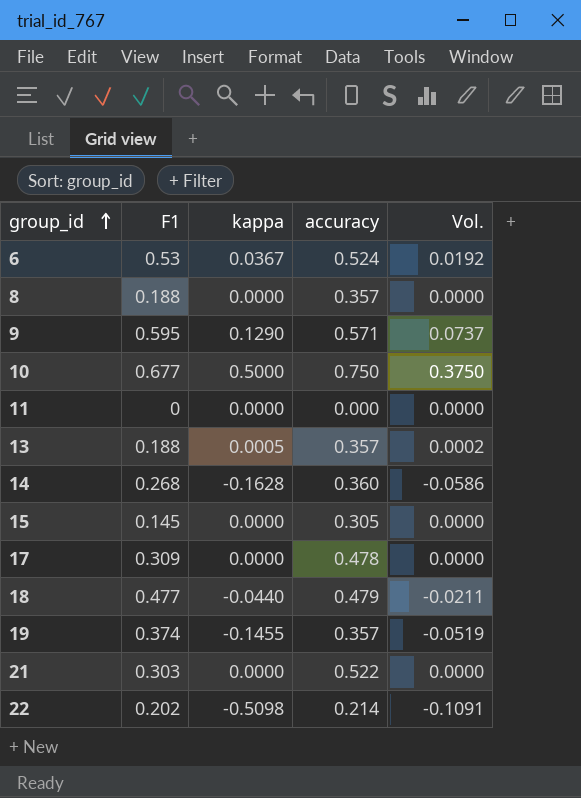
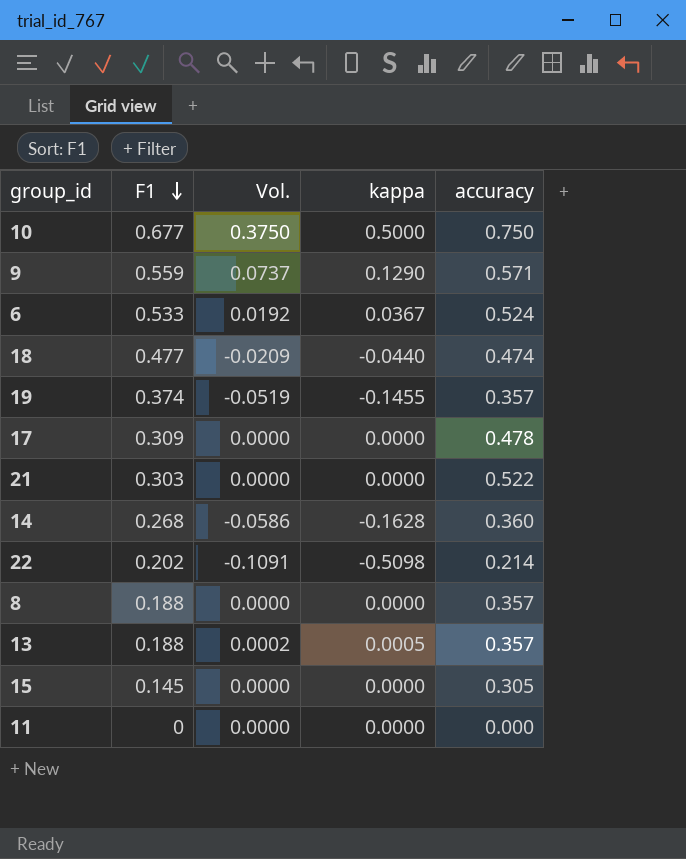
row order: group_id ascending -> F1 descending
column Vol. | position: 5 -> 3
9 | F1: 0.595 -> 0.559
6 | F1: 0.53 -> 0.533
18 | Vol.: -0.0211 -> -0.0209
18 | accuracy: 0.479 -> 0.474

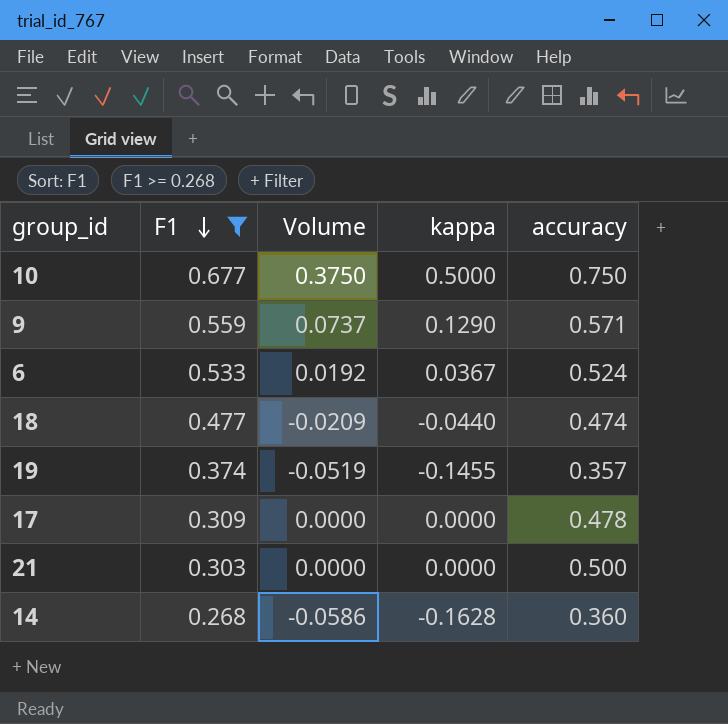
filter: none -> F1 >= 0.268
column name: Vol. -> Volume
21 | accuracy: 0.522 -> 0.500

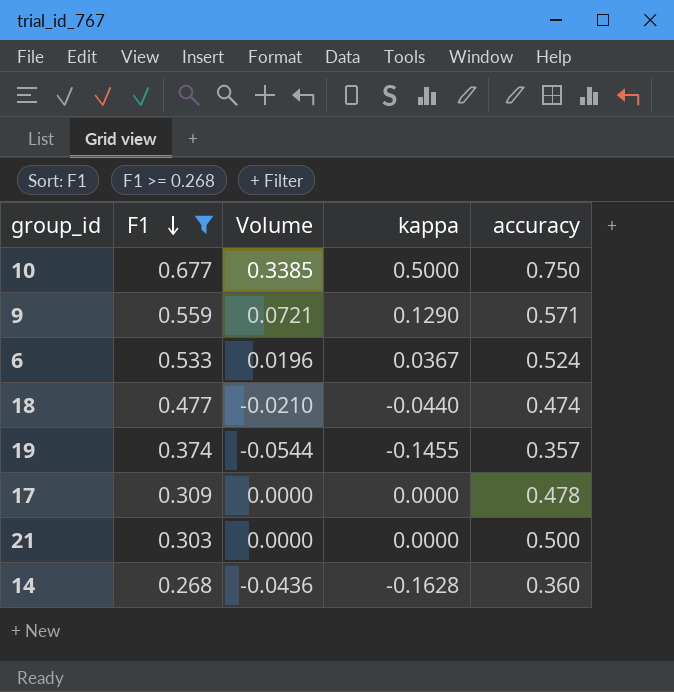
column Volume | formula: [kappa] * [accuracy] -> [F1] * [kappa]

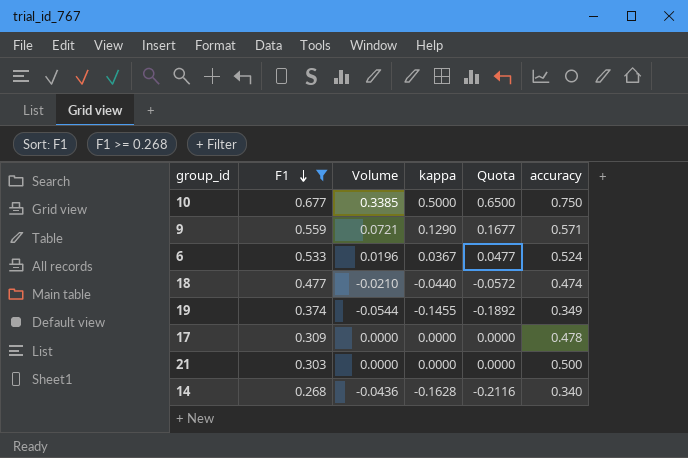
column Quota | formula: none -> [kappa] * 1.3
19 | accuracy: 0.357 -> 0.349
14 | accuracy: 0.360 -> 0.340

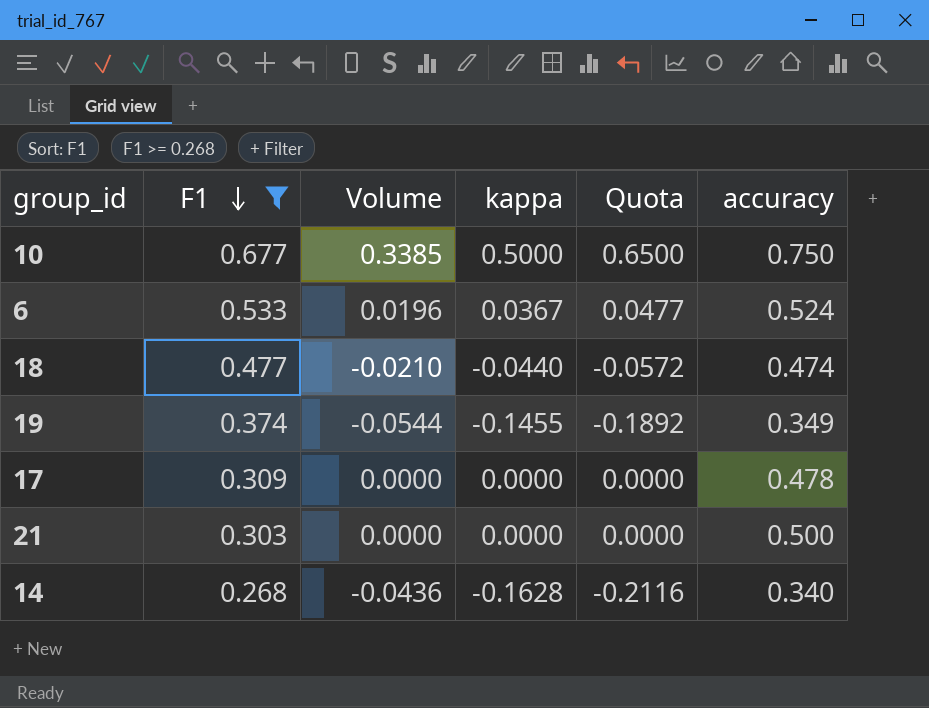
row 9: 0.559 | 0.0721 | 0.1290 | 0.1677 | 0.571 -> none

